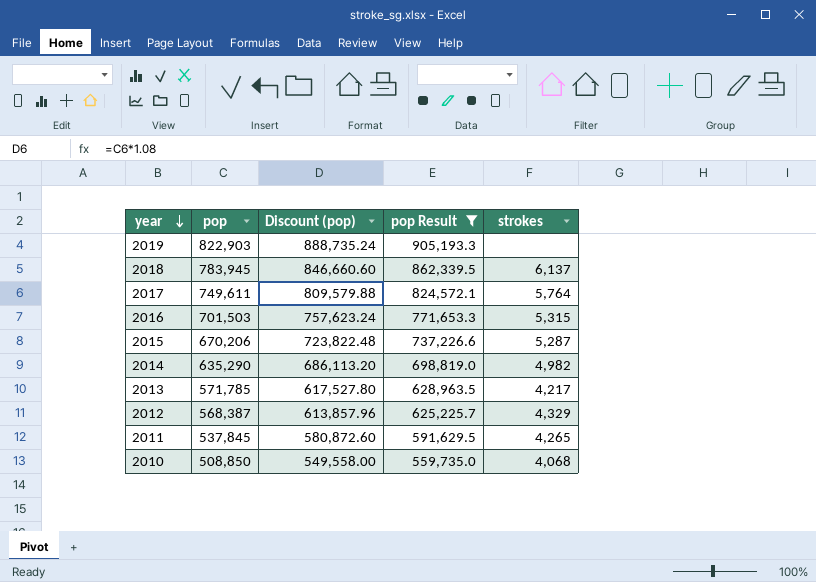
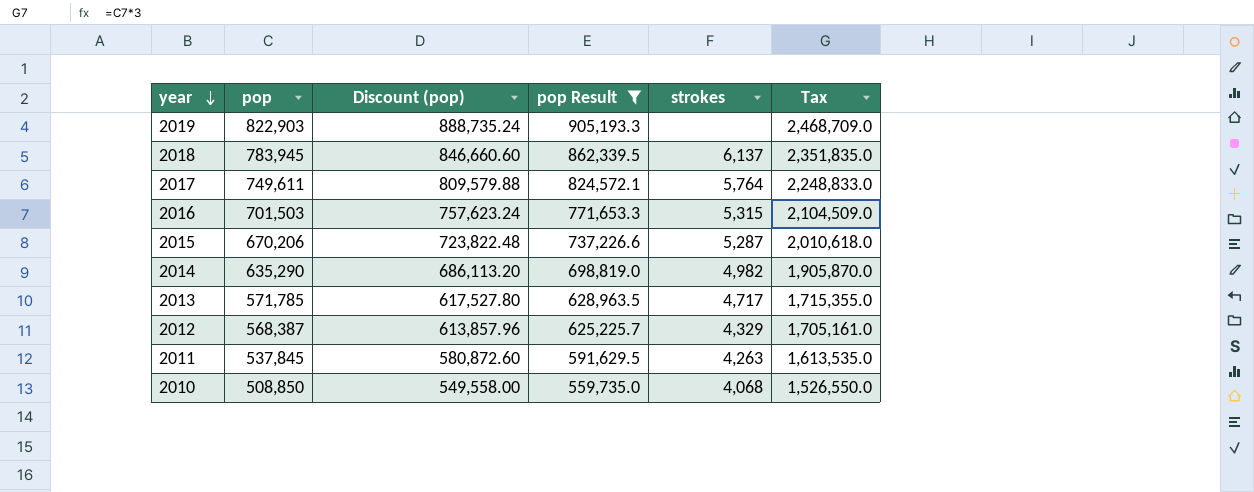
column Tax | formula: none -> [pop] * 3
2013 | strokes: 4,217 -> 4,717
2011 | strokes: 4,265 -> 4,263

